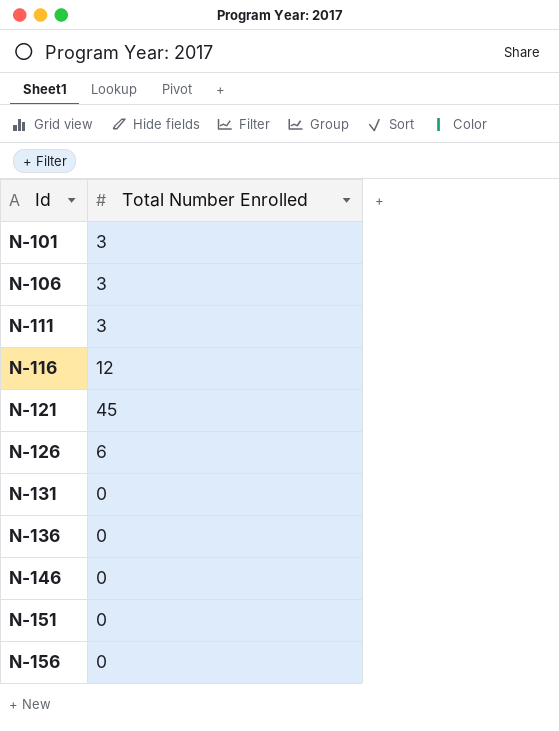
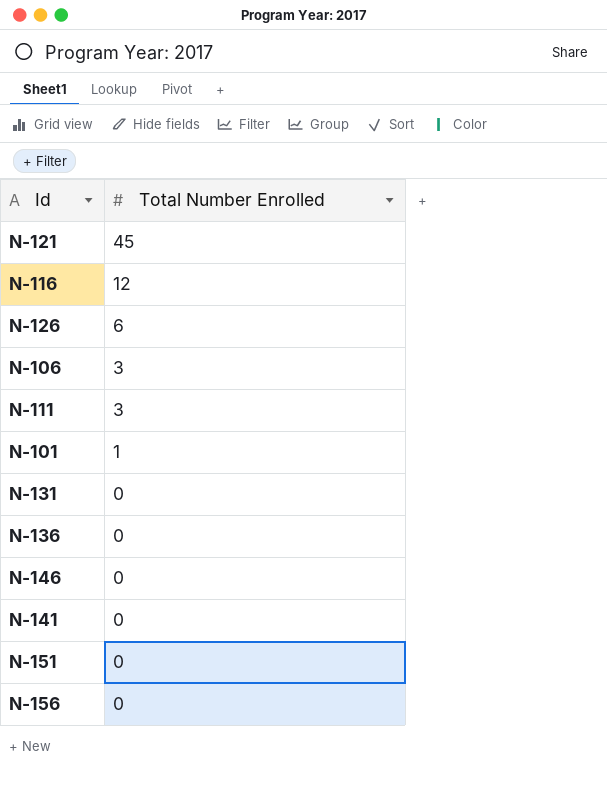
row order: Id ascending -> Total Number Enrolled descending
N-101 | Total Number Enrolled: 3 -> 1
row N-141: none -> 0

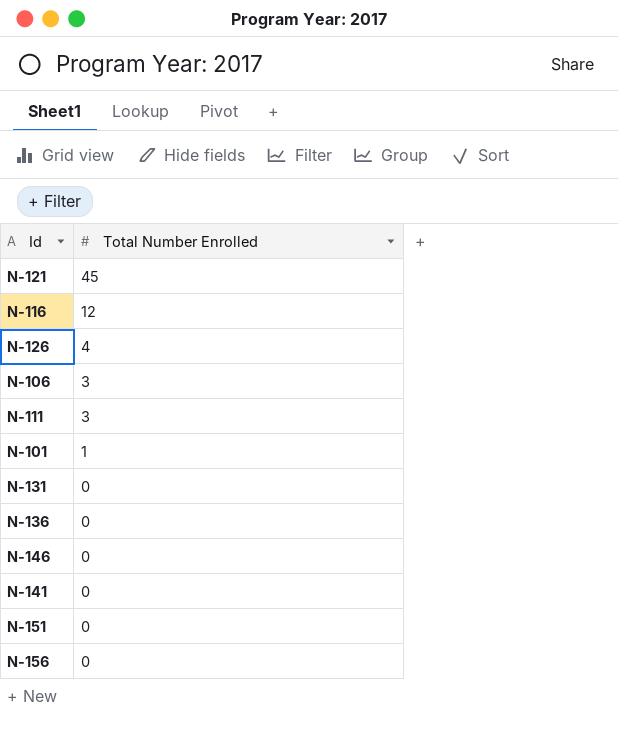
N-126 | Total Number Enrolled: 6 -> 4

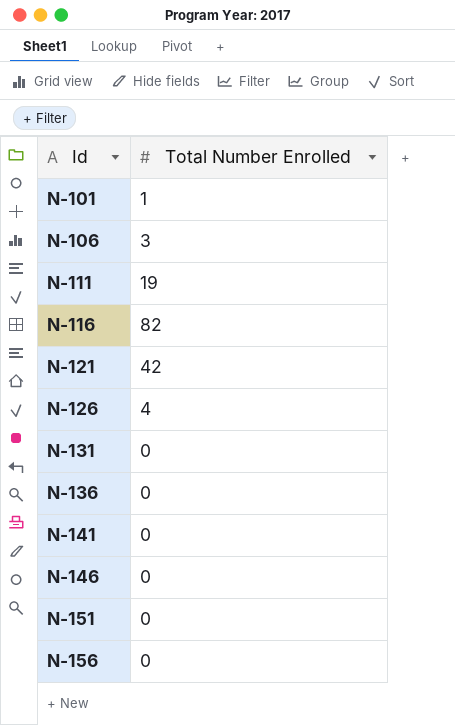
row order: Total Number Enrolled descending -> Id ascending
N-111 | Total Number Enrolled: 3 -> 19
N-116 | Total Number Enrolled: 12 -> 82
N-121 | Total Number Enrolled: 45 -> 42

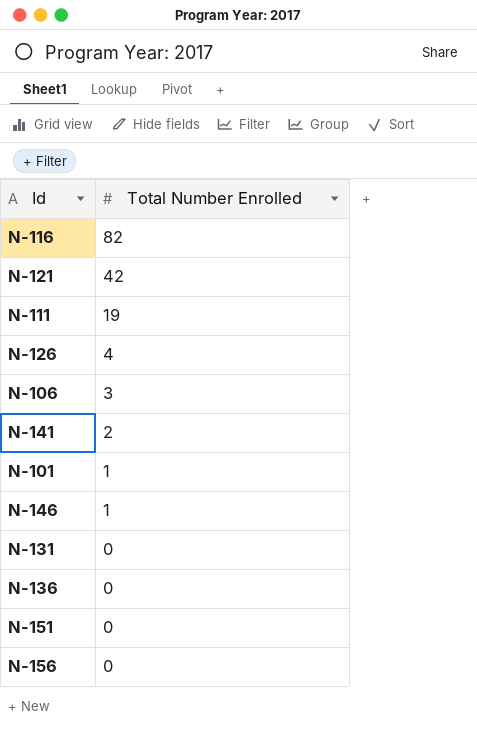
row order: Id ascending -> Total Number Enrolled descending
N-141 | Total Number Enrolled: 0 -> 2
N-146 | Total Number Enrolled: 0 -> 1

